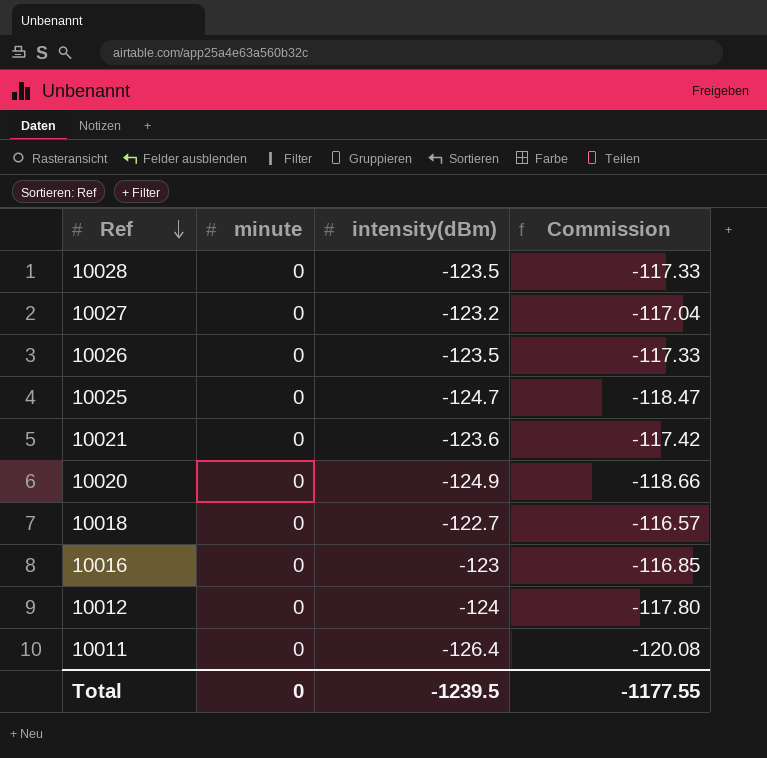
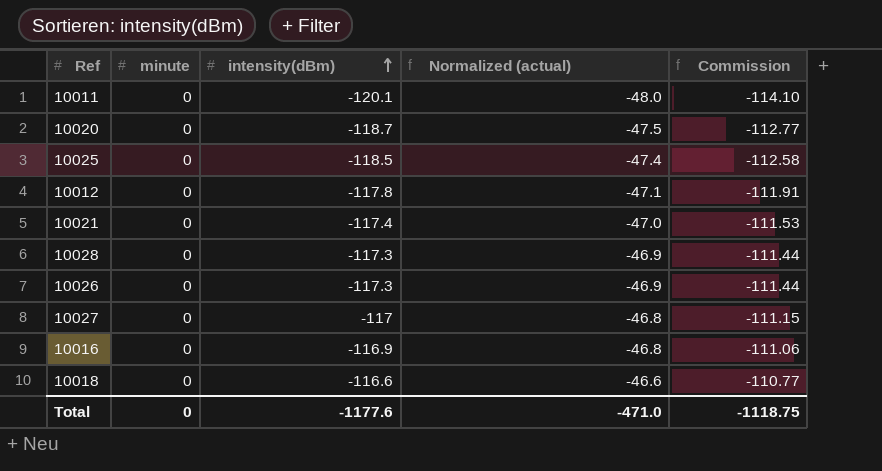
row order: Ref descending -> intensity(dBm) ascending
column Normalized (actual) | formula: none -> [intensity(dBm)] * 0.4
10011 | intensity(dBm): -126.4 -> -120.1
10011 | Commission: -120.08 -> -114.10
10020 | intensity(dBm): -124.9 -> -118.7
10020 | Commission: -118.66 -> -112.77
10025 | intensity(dBm): -124.7 -> -118.5
10025 | Commission: -118.47 -> -112.58
10012 | intensity(dBm): -124 -> -117.8
10012 | Commission: -117.80 -> -111.91
10021 | intensity(dBm): -123.6 -> -117.4
10021 | Commission: -117.42 -> -111.53
10028 | intensity(dBm): -123.5 -> -117.3
10028 | Commission: -117.33 -> -111.44
10026 | intensity(dBm): -123.5 -> -117.3
10026 | Commission: -117.33 -> -111.44
10027 | intensity(dBm): -123.2 -> -117
10027 | Commission: -117.04 -> -111.15
10016 | intensity(dBm): -123 -> -116.9
10016 | Commission: -116.85 -> -111.06
10018 | intensity(dBm): -122.7 -> -116.6
10018 | Commission: -116.57 -> -110.77
Total | intensity(dBm): -1239.5 -> -1177.6
Total | Commission: -1177.55 -> -1118.75

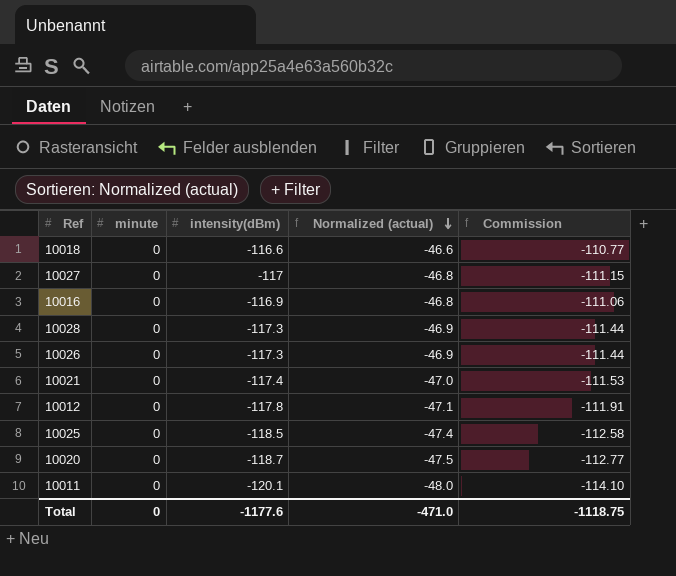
row order: intensity(dBm) ascending -> Normalized (actual) descending

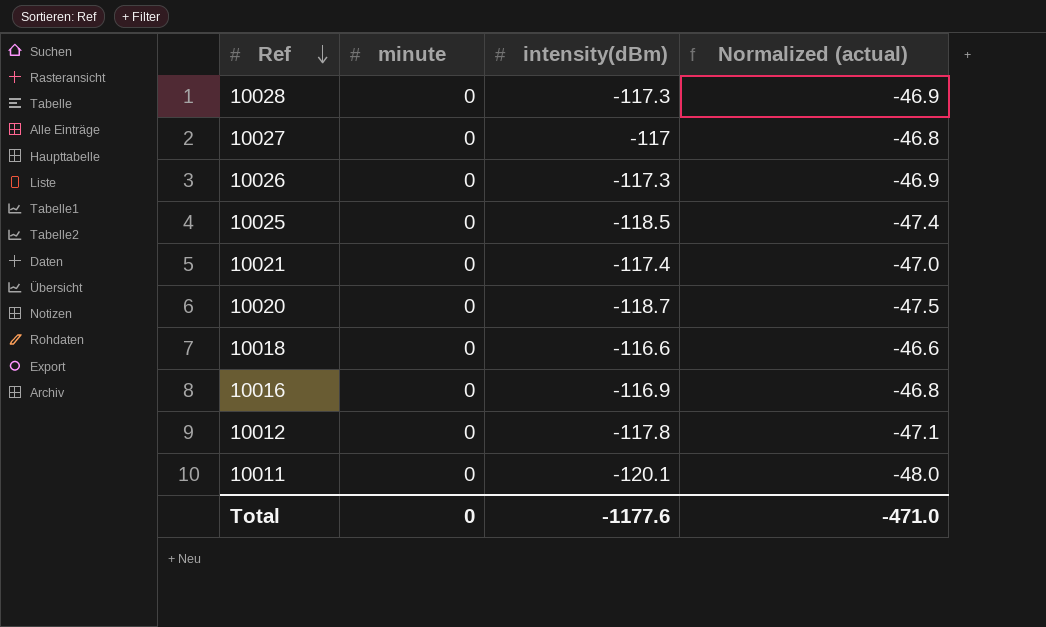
row order: Normalized (actual) descending -> Ref descending
column Commission | formula: [intensity(dBm)] * 0.95 -> none

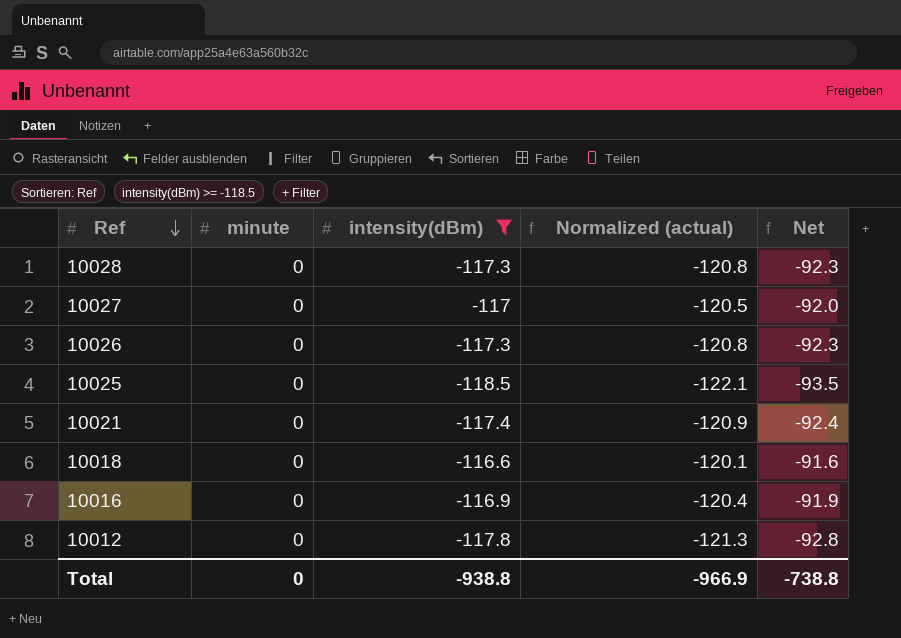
filter: none -> intensity(dBm) >= -118.5
column Normalized (actual) | formula: [intensity(dBm)] * 0.4 -> [intensity(dBm)] * 1.03
column Net | formula: none -> [intensity(dBm)] + 25
Total | intensity(dBm): -1177.6 -> -938.8
Total | Normalized (actual): -471.0 -> -966.9

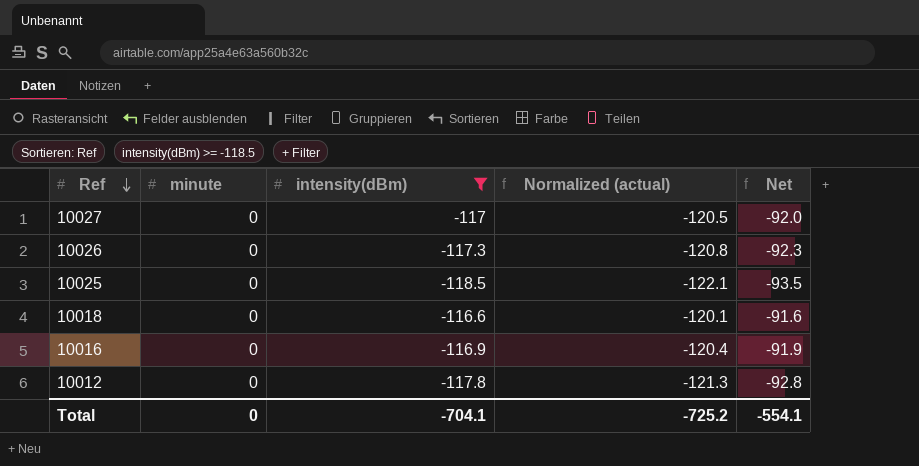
row 10028: 0 | -117.3 | -120.8 | -92.3 -> none
row 10021: 0 | -117.4 | -120.9 | -92.4 -> none
Total | intensity(dBm): -938.8 -> -704.1
Total | Normalized (actual): -966.9 -> -725.2
Total | Net: -738.8 -> -554.1

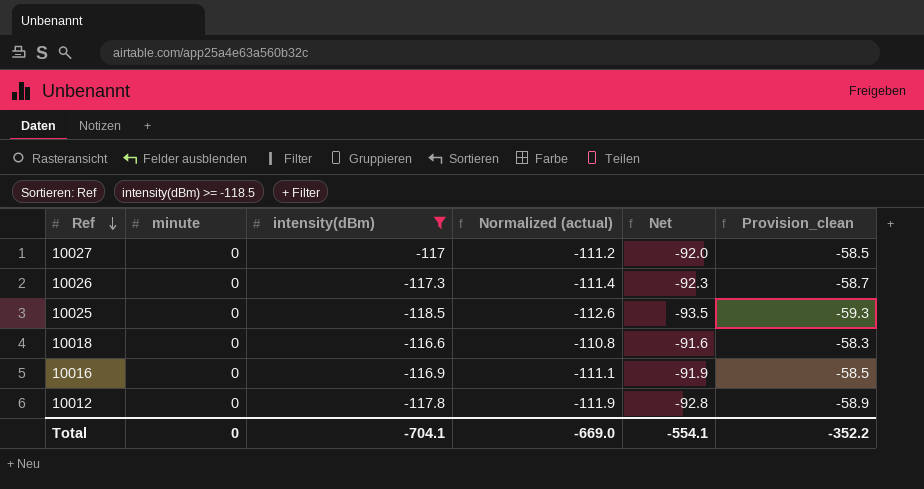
column Normalized (actual) | formula: [intensity(dBm)] * 1.03 -> [intensity(dBm)] * 0.95
column Provision_clean | formula: none -> [intensity(dBm)] * 0.5
Total | Normalized (actual): -725.2 -> -669.0

